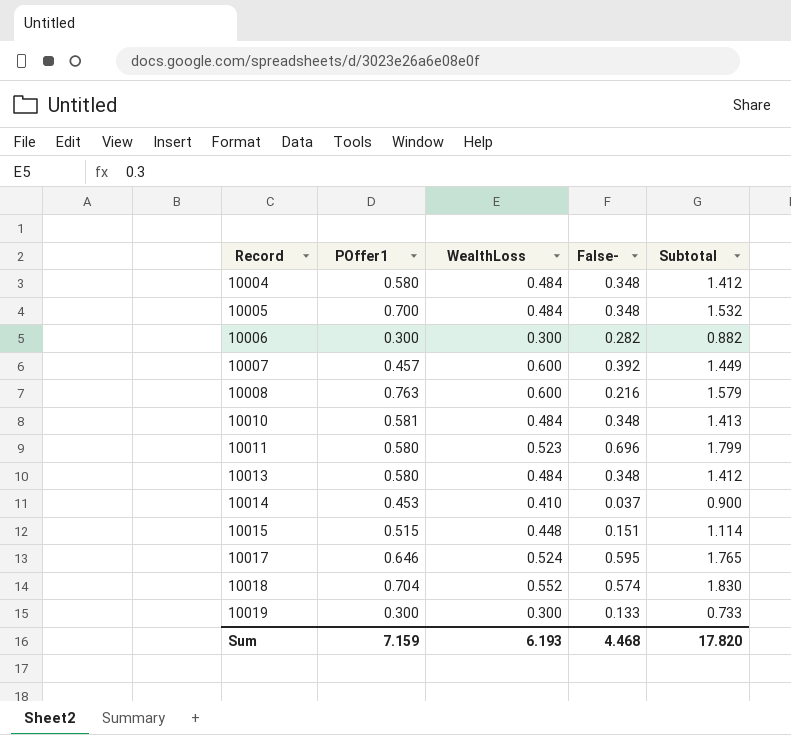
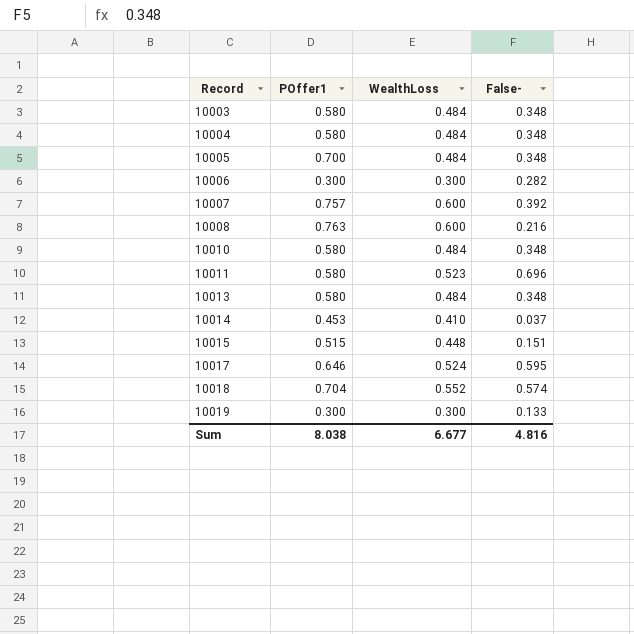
column Subtotal | formula: [POffer1] + [WealthLoss] + [False-] -> none
row 10003: none -> 0.580 | 0.484 | 0.348
10007 | POffer1: 0.457 -> 0.757
10010 | POffer1: 0.581 -> 0.580
Sum | POffer1: 7.159 -> 8.038
Sum | WealthLoss: 6.193 -> 6.677
Sum | False-: 4.468 -> 4.816

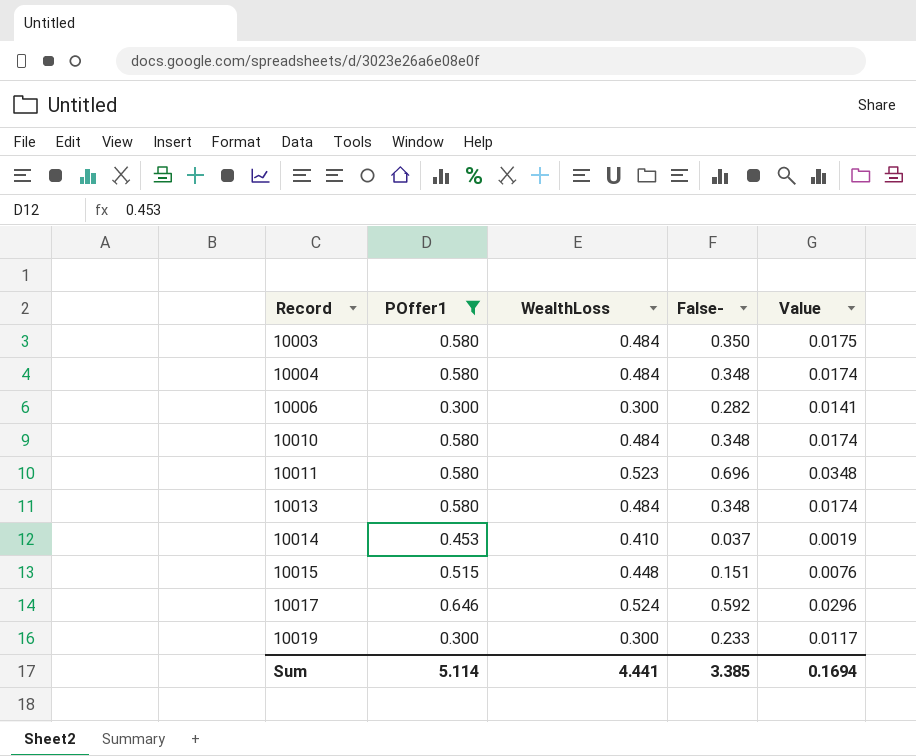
filter: none -> POffer1 <= 0.646
column Value | formula: none -> [False-] * 0.05
10003 | False-: 0.348 -> 0.350
10017 | False-: 0.595 -> 0.592
10019 | False-: 0.133 -> 0.233
Sum | POffer1: 8.038 -> 5.114
Sum | WealthLoss: 6.677 -> 4.441
Sum | False-: 4.816 -> 3.385

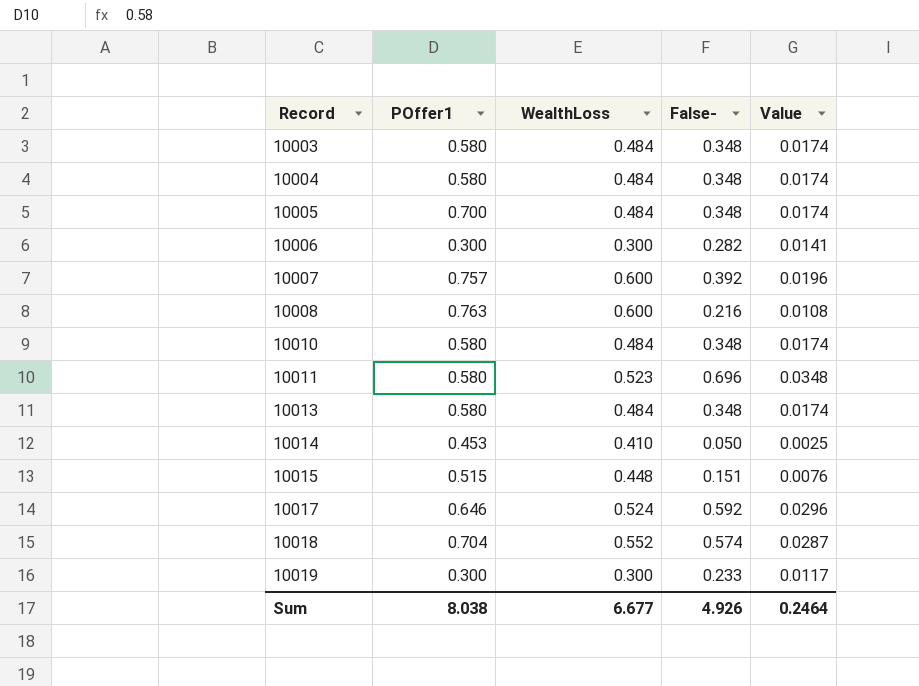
filter: POffer1 <= 0.646 -> none
10003 | False-: 0.350 -> 0.348
10003 | Value: 0.0175 -> 0.0174
10014 | False-: 0.037 -> 0.050
10014 | Value: 0.0019 -> 0.0025
Sum | POffer1: 5.114 -> 8.038
Sum | WealthLoss: 4.441 -> 6.677
Sum | False-: 3.385 -> 4.926
Sum | Value: 0.1694 -> 0.2464

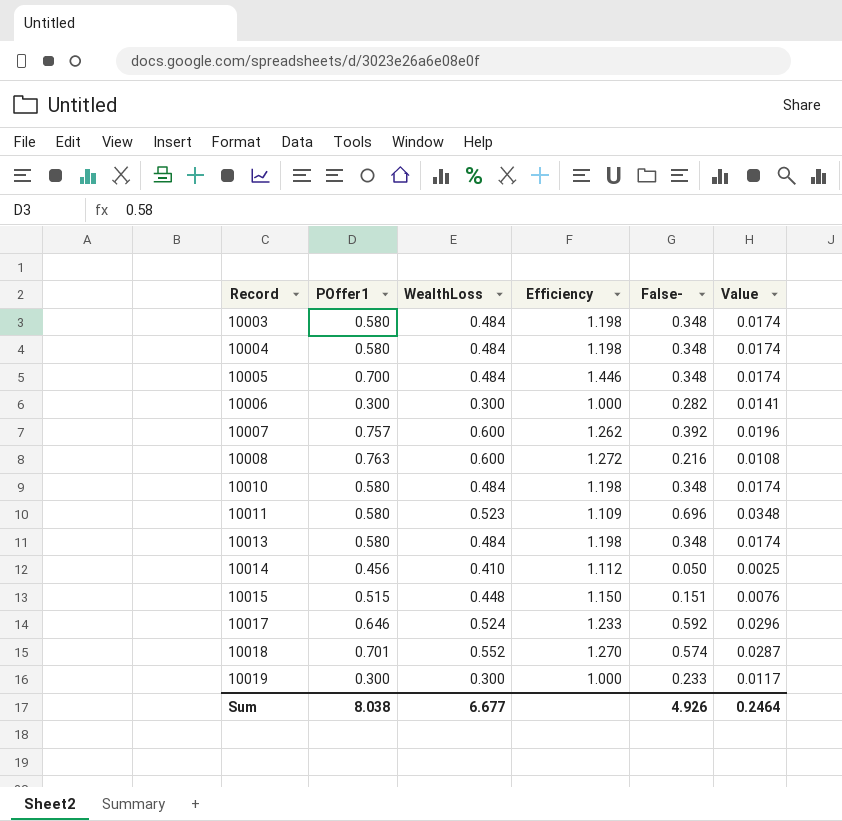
column Efficiency | formula: none -> [POffer1] / [WealthLoss]
10014 | POffer1: 0.453 -> 0.456
10018 | POffer1: 0.704 -> 0.701

